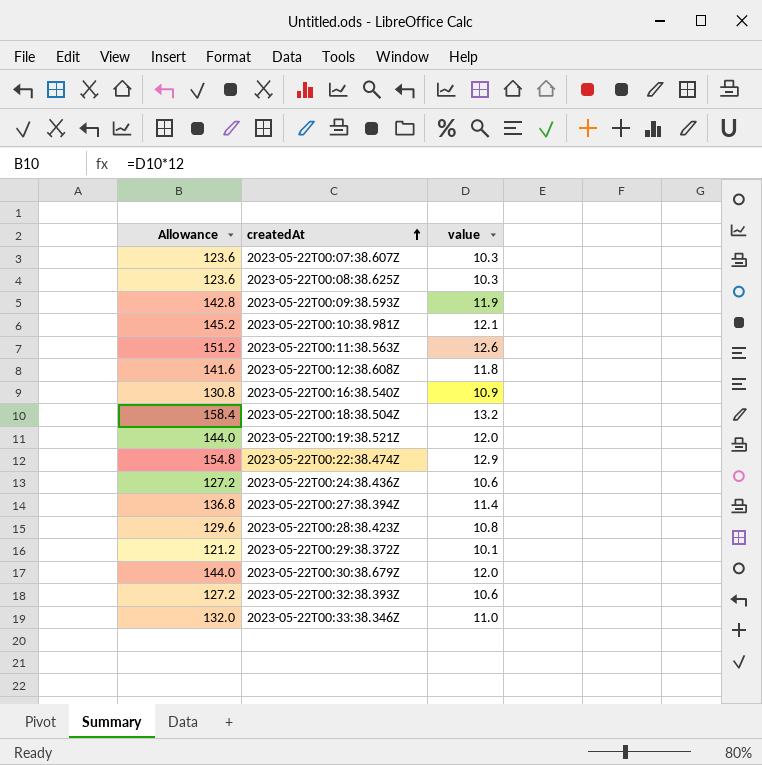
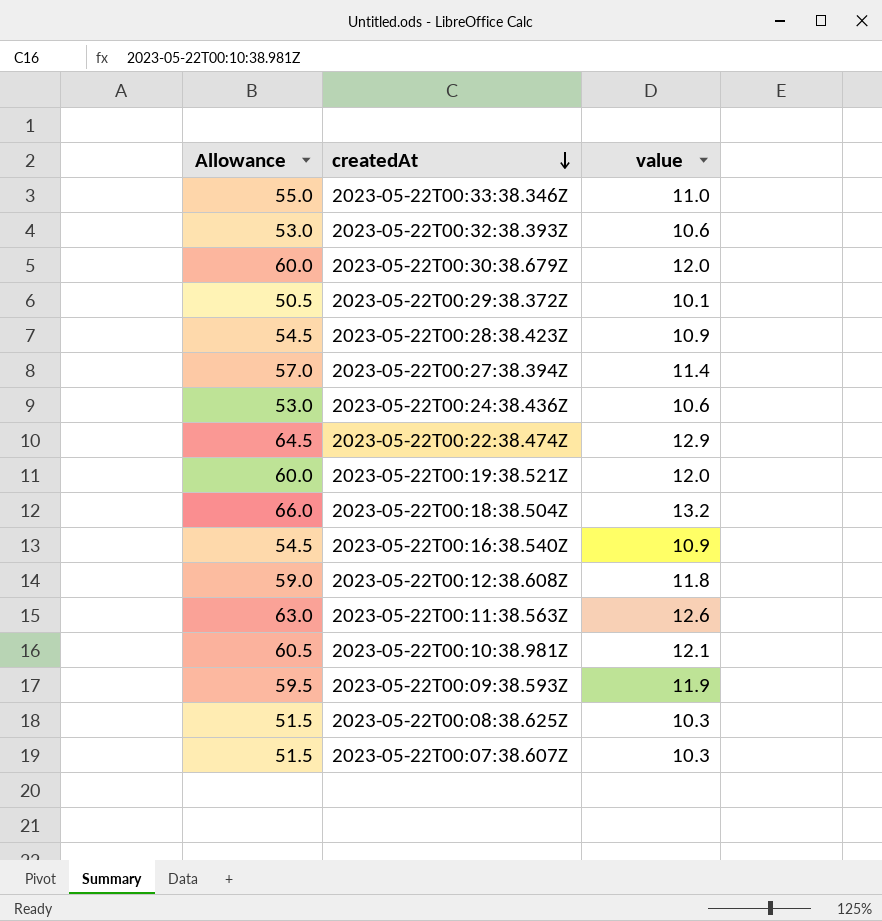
row order: createdAt ascending -> createdAt descending
column Allowance | formula: [value] * 12 -> [value] * 5
2023-05-22T00:28:38.423Z | value: 10.8 -> 10.9

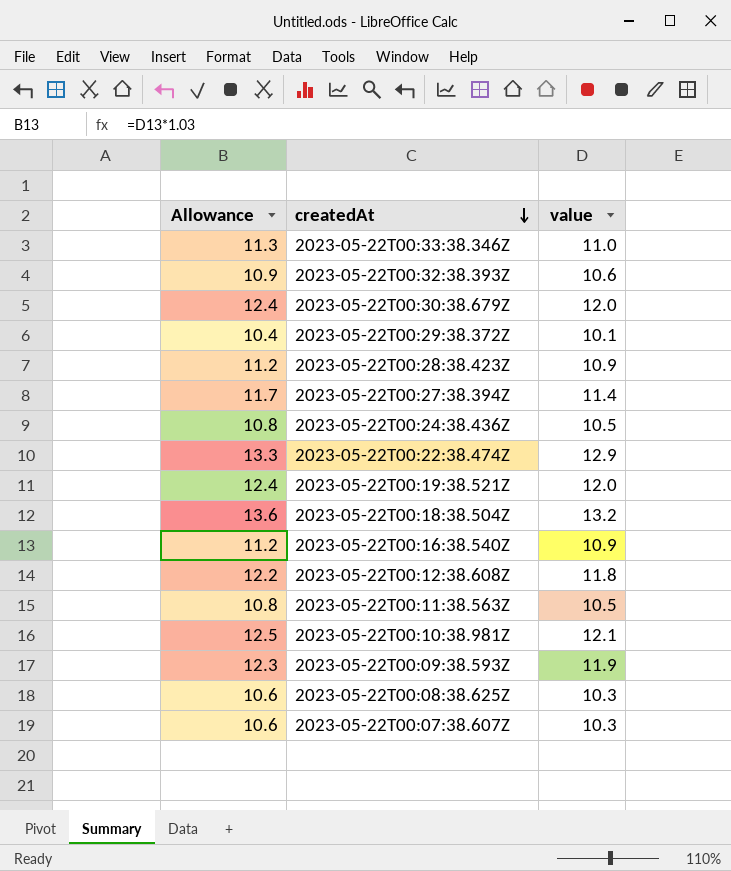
column Allowance | formula: [value] * 5 -> [value] * 1.03
2023-05-22T00:24:38.436Z | value: 10.6 -> 10.5
2023-05-22T00:11:38.563Z | value: 12.6 -> 10.5

